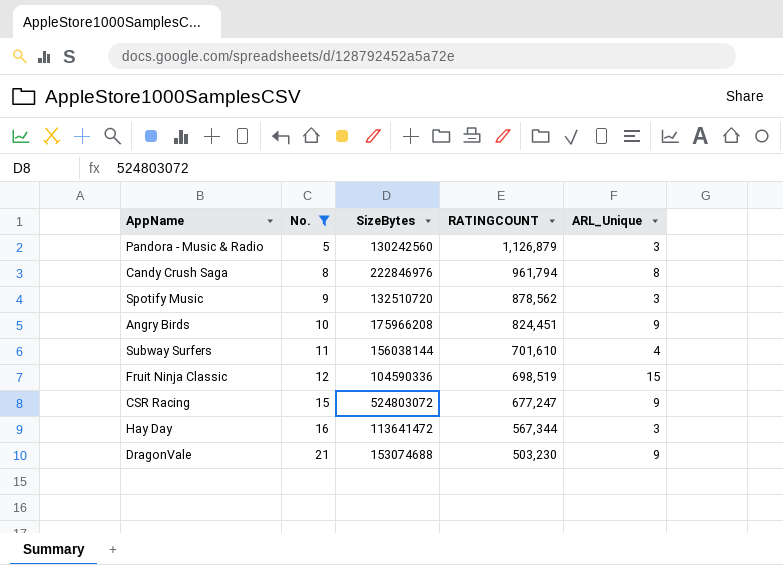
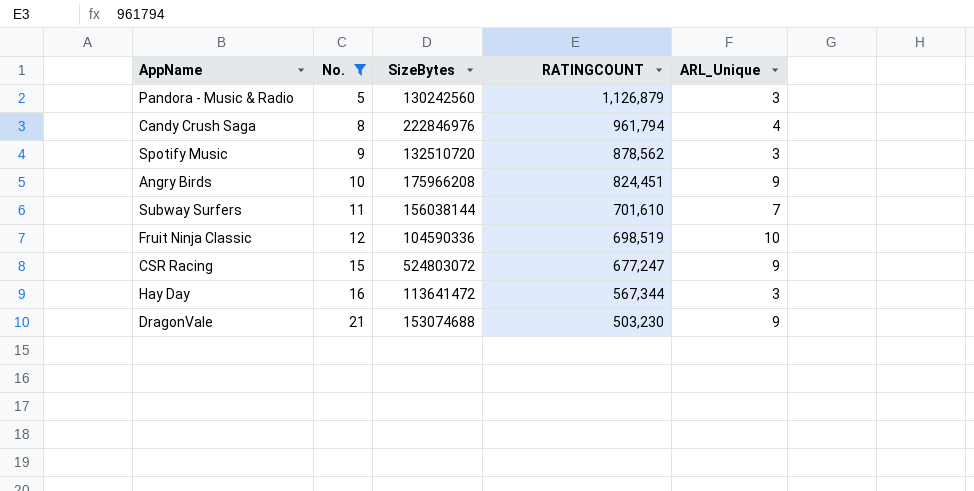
Candy Crush Saga | ARL_Unique: 8 -> 4
Subway Surfers | ARL_Unique: 4 -> 7
Fruit Ninja Classic | ARL_Unique: 15 -> 10

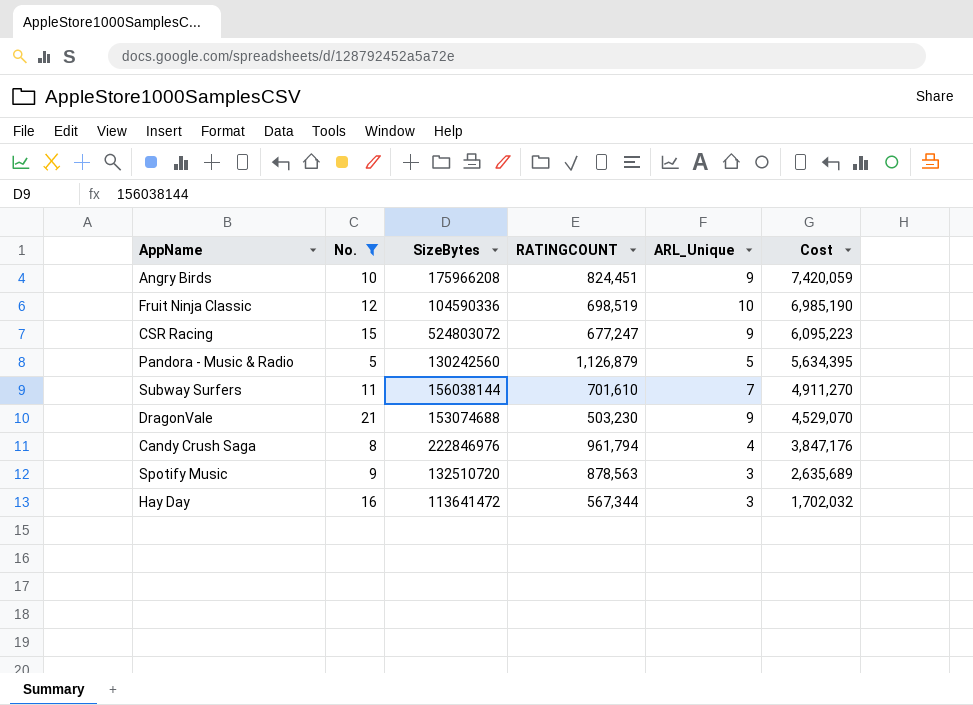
row order: No. ascending -> Cost descending
column Cost | formula: none -> [RATINGCOUNT] * [ARL_Unique]
Pandora - Music & Radio | ARL_Unique: 3 -> 5
Spotify Music | RATINGCOUNT: 878,562 -> 878,563

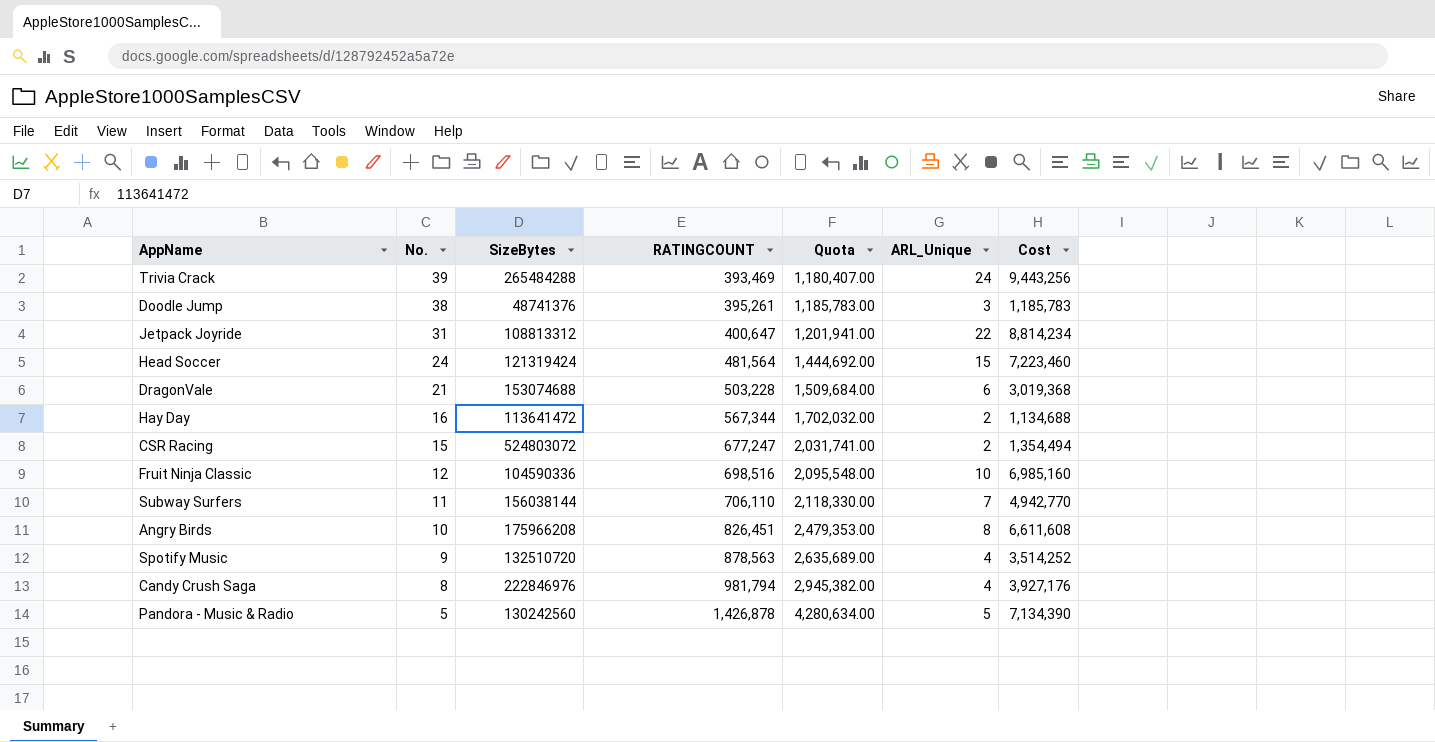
filter: No. <= 21 -> none
row order: Cost descending -> No. descending
column Quota | formula: none -> [RATINGCOUNT] * 3
DragonVale | RATINGCOUNT: 503,230 -> 503,228
DragonVale | ARL_Unique: 9 -> 6
DragonVale | Cost: 4,529,070 -> 3,019,368
Hay Day | ARL_Unique: 3 -> 2
Hay Day | Cost: 1,702,032 -> 1,134,688
CSR Racing | ARL_Unique: 9 -> 2
CSR Racing | Cost: 6,095,223 -> 1,354,494
Fruit Ninja Classic | RATINGCOUNT: 698,519 -> 698,516
Fruit Ninja Classic | Cost: 6,985,190 -> 6,985,160
Subway Surfers | RATINGCOUNT: 701,610 -> 706,110
Subway Surfers | Cost: 4,911,270 -> 4,942,770
Angry Birds | RATINGCOUNT: 824,451 -> 826,451
Angry Birds | ARL_Unique: 9 -> 8
Angry Birds | Cost: 7,420,059 -> 6,611,608
Spotify Music | ARL_Unique: 3 -> 4
Spotify Music | Cost: 2,635,689 -> 3,514,252
Candy Crush Saga | RATINGCOUNT: 961,794 -> 981,794
Candy Crush Saga | Cost: 3,847,176 -> 3,927,176
Pandora - Music & Radio | RATINGCOUNT: 1,126,879 -> 1,426,878
Pandora - Music & Radio | Cost: 5,634,395 -> 7,134,390

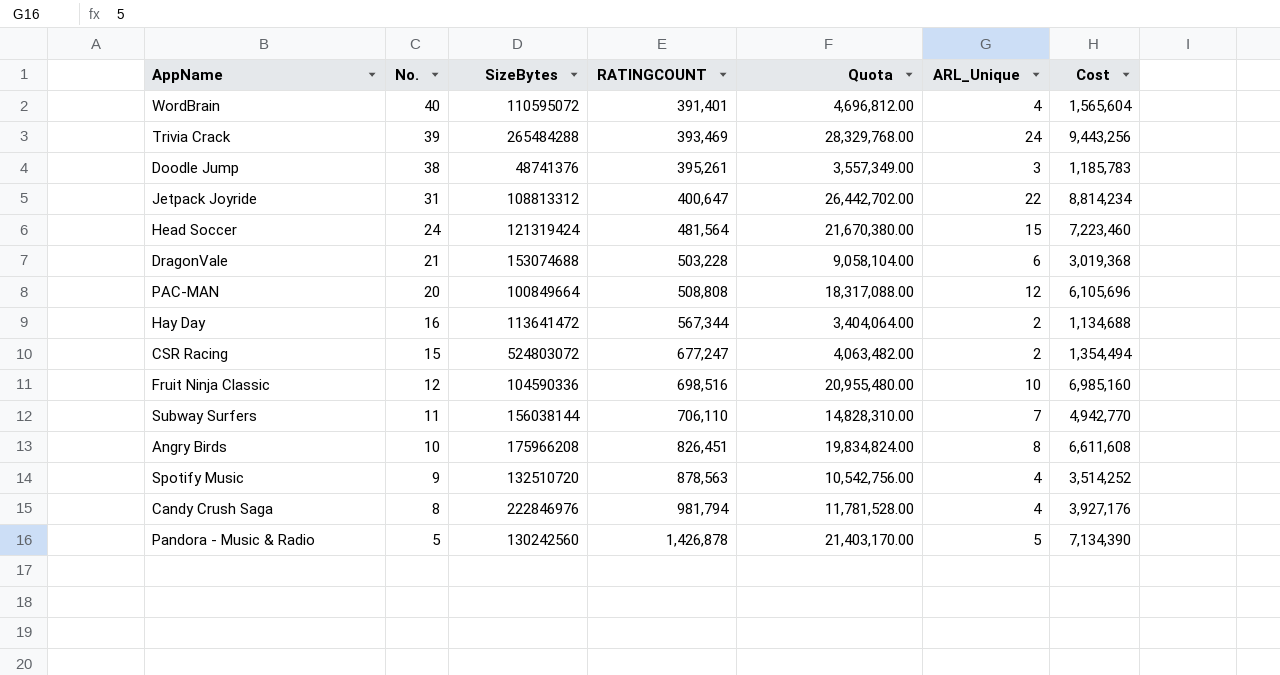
column Quota | formula: [RATINGCOUNT] * 3 -> [Cost] * 3
row WordBrain: none -> 40 | 110595072 | 391,401 | 4,696,812.00 | 4 | 1,565,604
row PAC-MAN: none -> 20 | 100849664 | 508,808 | 18,317,088.00 | 12 | 6,105,696

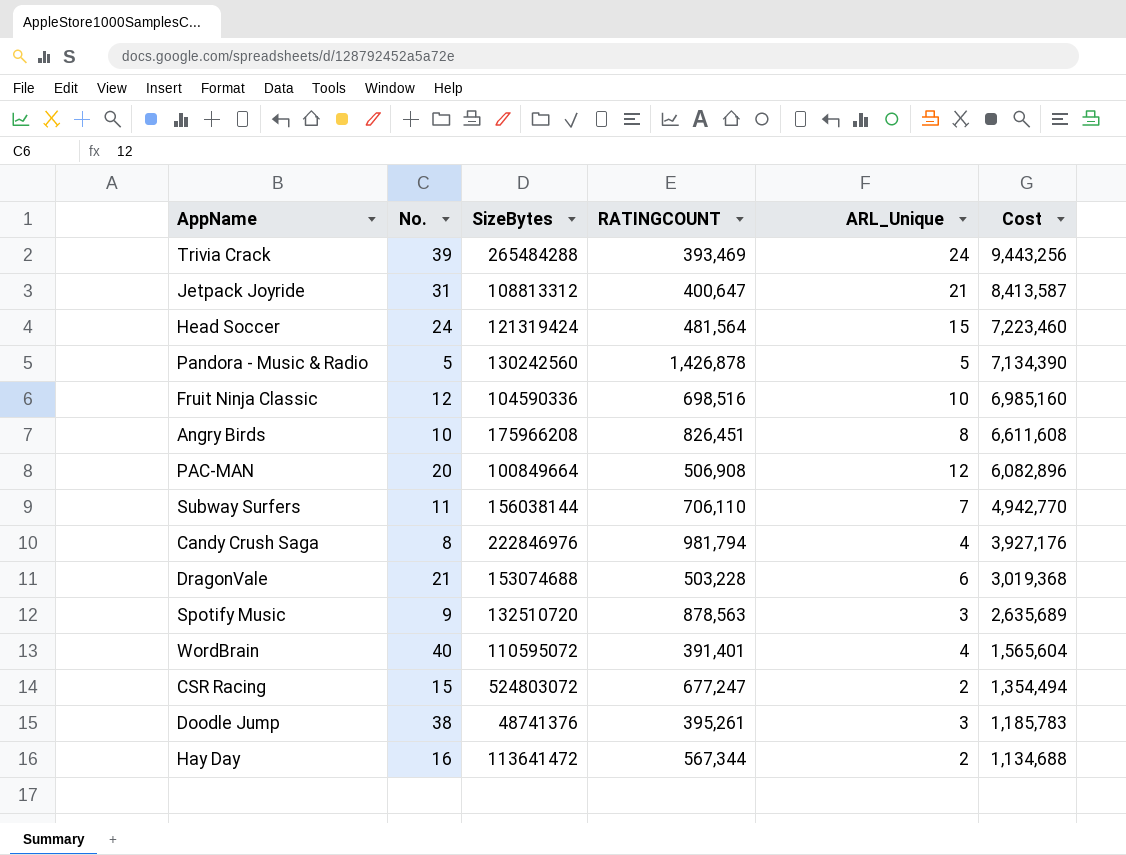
row order: No. descending -> Cost descending
column Quota | formula: [Cost] * 3 -> none
Jetpack Joyride | ARL_Unique: 22 -> 21
Jetpack Joyride | Cost: 8,814,234 -> 8,413,587
PAC-MAN | RATINGCOUNT: 508,808 -> 506,908
PAC-MAN | Cost: 6,105,696 -> 6,082,896
Spotify Music | ARL_Unique: 4 -> 3
Spotify Music | Cost: 3,514,252 -> 2,635,689

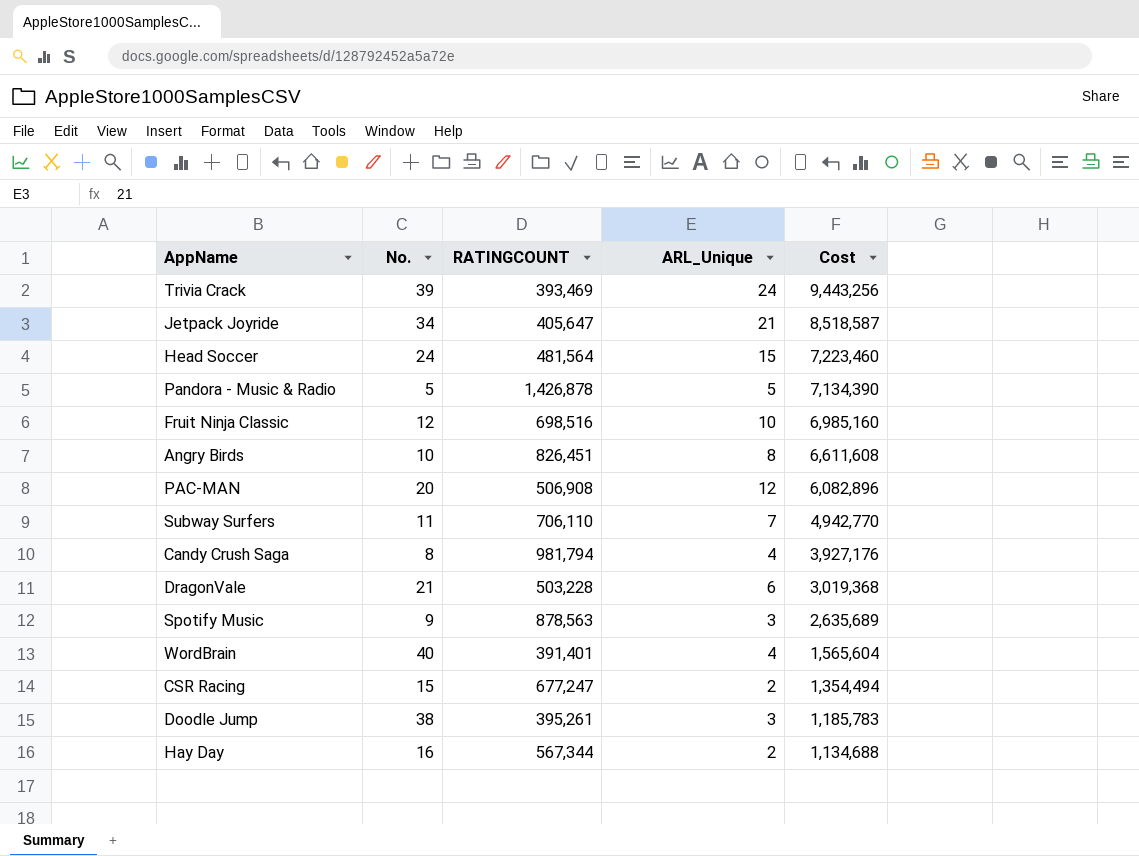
column SizeBytes | position: 3 -> none
Jetpack Joyride | No.: 31 -> 34
Jetpack Joyride | RATINGCOUNT: 400,647 -> 405,647
Jetpack Joyride | Cost: 8,413,587 -> 8,518,587

